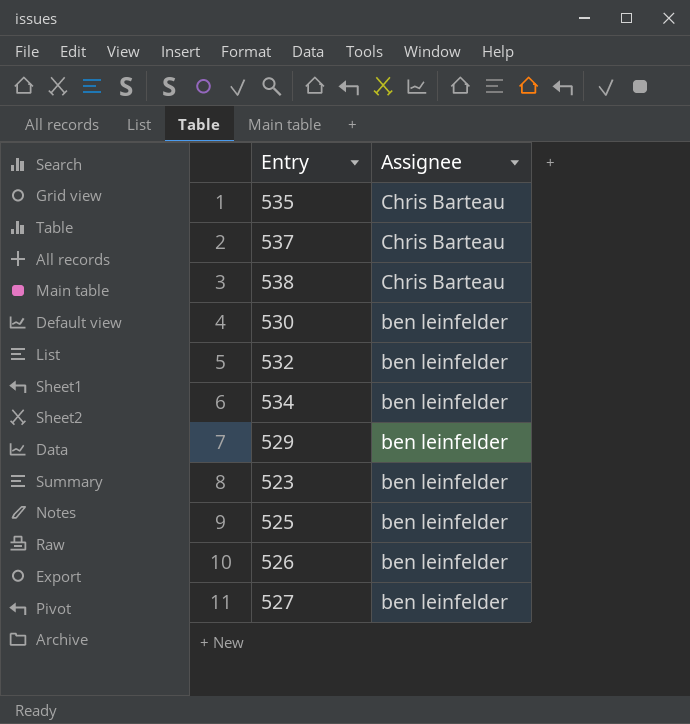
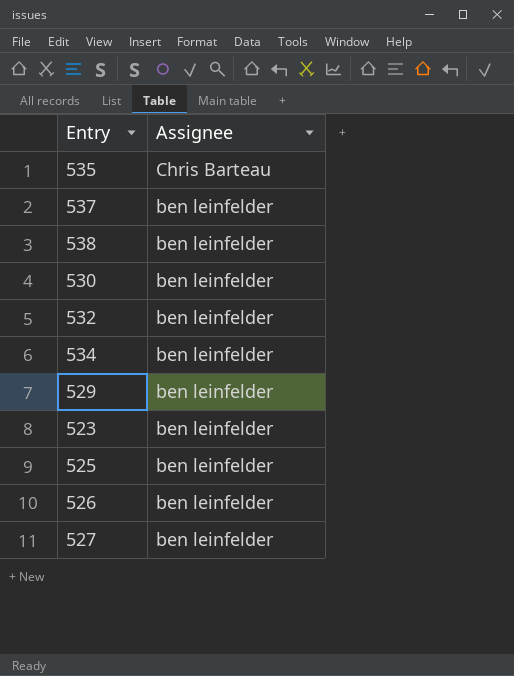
537 | Assignee: Chris Barteau -> ben leinfelder
538 | Assignee: Chris Barteau -> ben leinfelder

